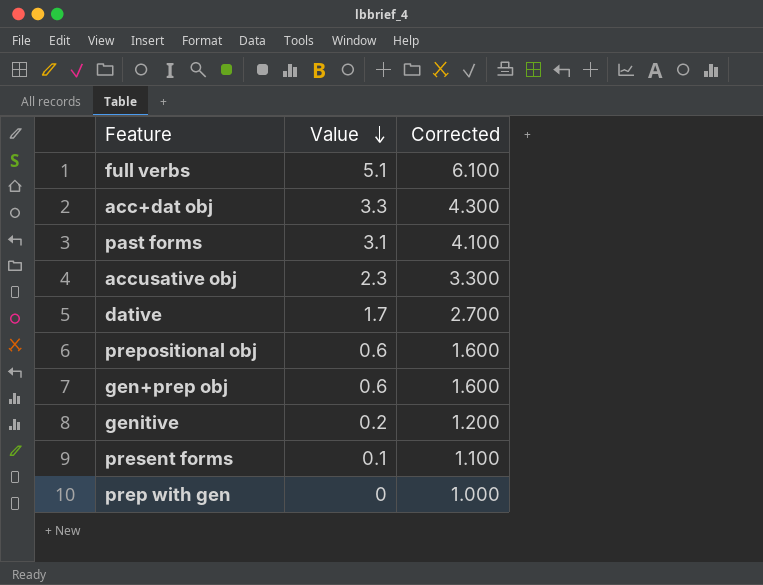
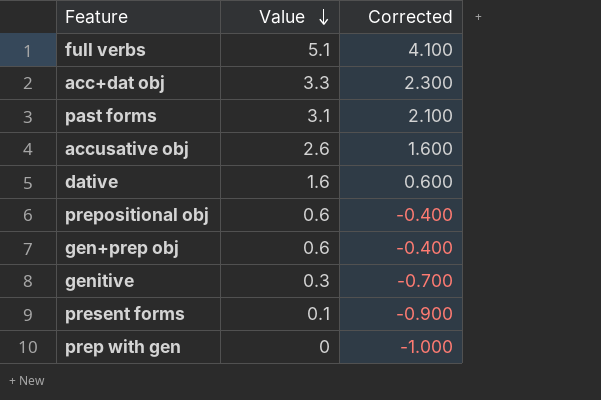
column Corrected | formula: [Value] + 1 -> [Value] - 1
accusative obj | Value: 2.3 -> 2.6
dative | Value: 1.7 -> 1.6
genitive | Value: 0.2 -> 0.3

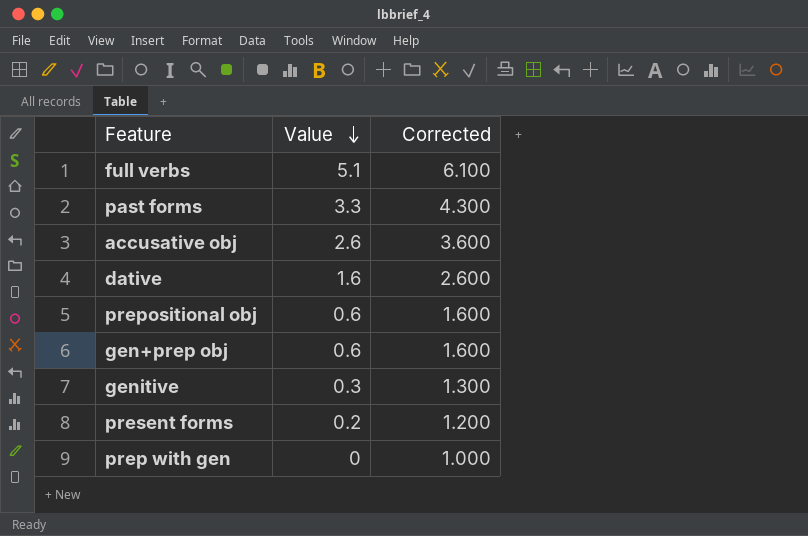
column Corrected | formula: [Value] - 1 -> [Value] + 1
row acc+dat obj: 3.3 | 2.300 -> none
past forms | Value: 3.1 -> 3.3
present forms | Value: 0.1 -> 0.2

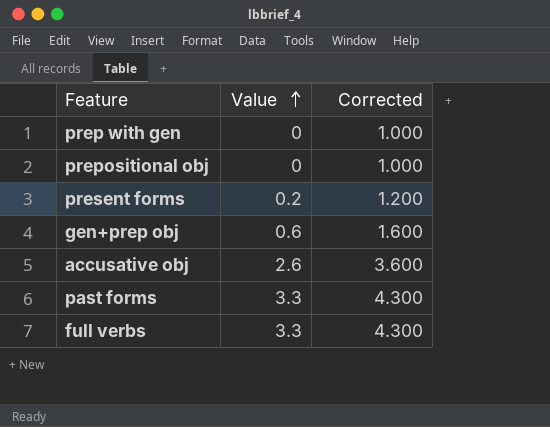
row order: Value descending -> Value ascending
row dative: 1.6 | 2.600 -> none
row genitive: 0.3 | 1.300 -> none
prepositional obj | Value: 0.6 -> 0
prepositional obj | Corrected: 1.600 -> 1.000
full verbs | Value: 5.1 -> 3.3
full verbs | Corrected: 6.100 -> 4.300

